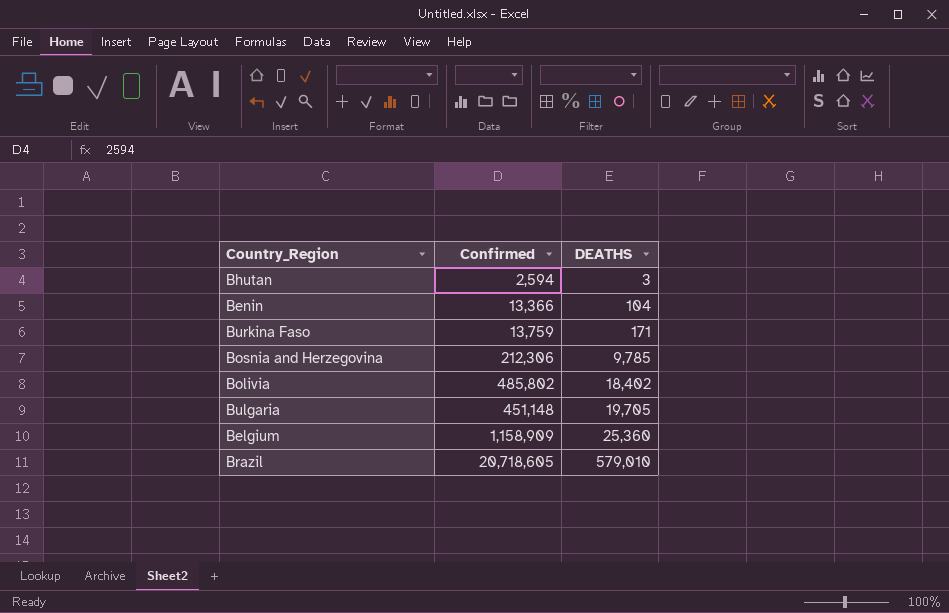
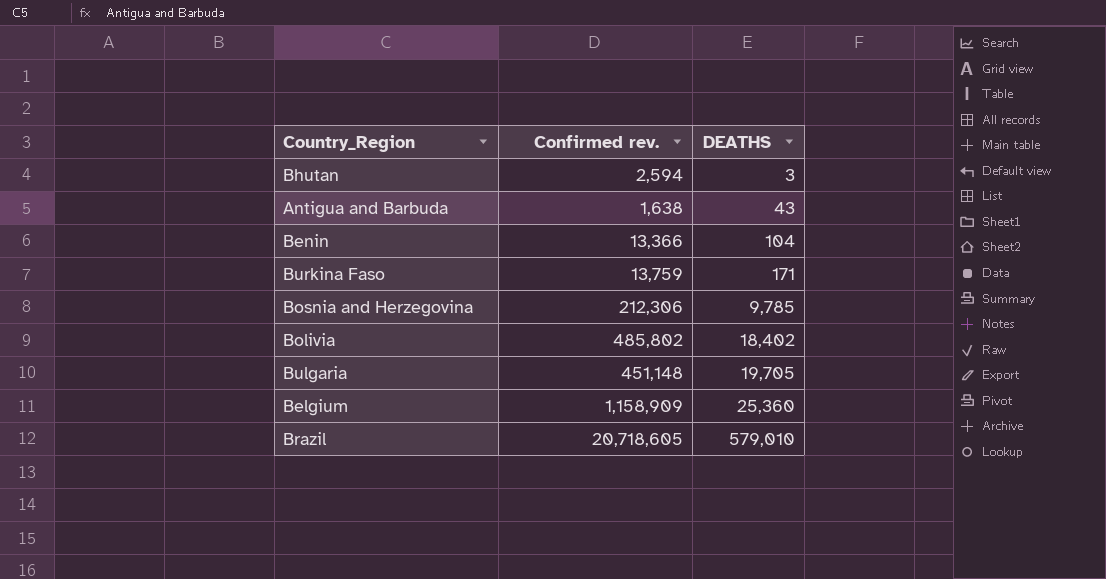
column name: Confirmed -> Confirmed rev.
row Antigua and Barbuda: none -> 1,638 | 43

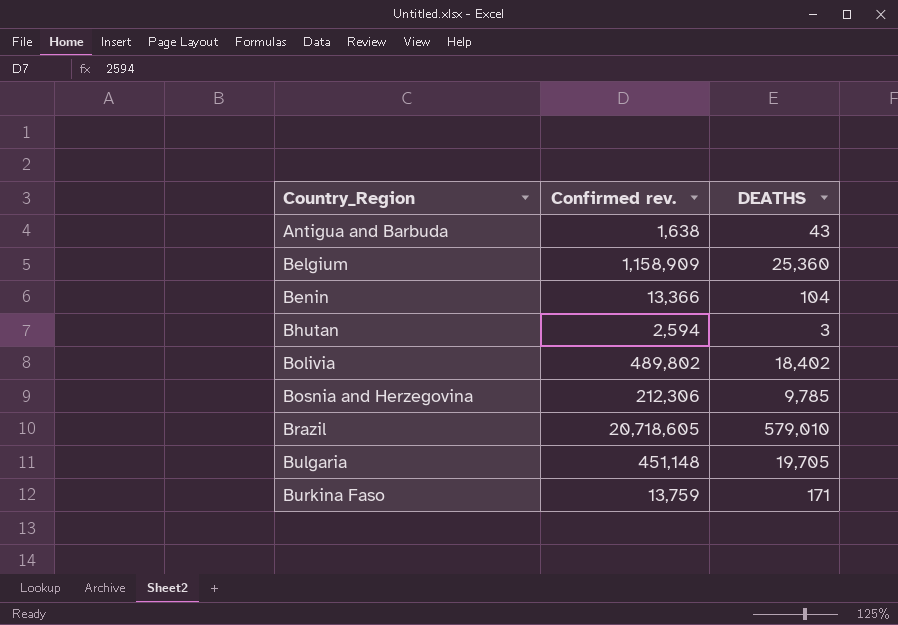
row order: DEATHS ascending -> Country_Region ascending
Bolivia | Confirmed rev.: 485,802 -> 489,802

